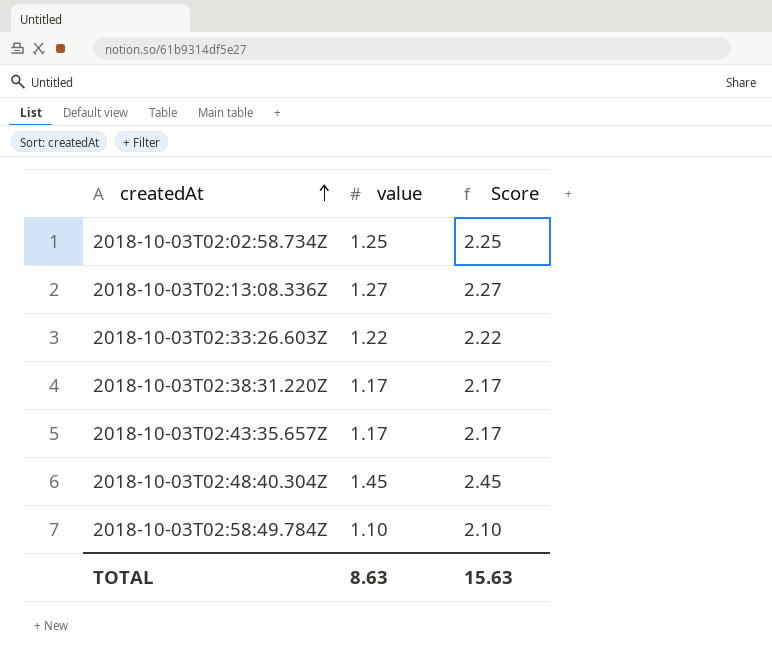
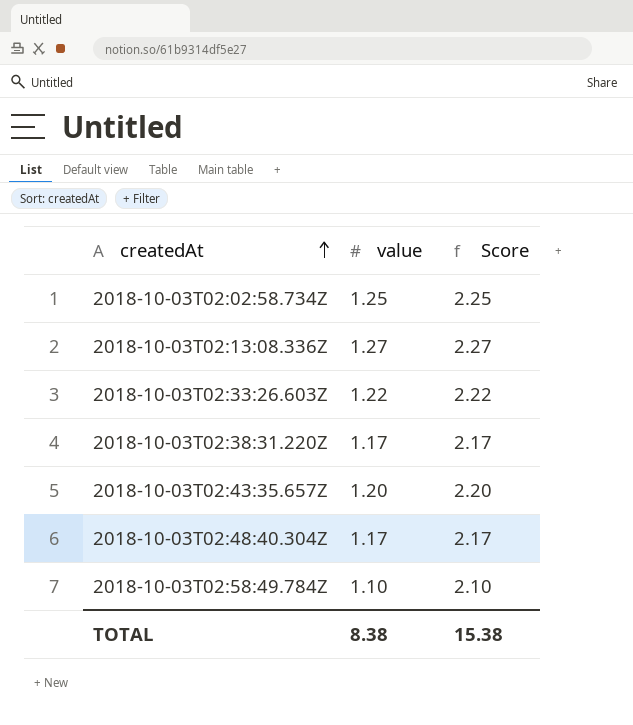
2018-10-03T02:43:35.657Z | value: 1.17 -> 1.20
2018-10-03T02:43:35.657Z | Score: 2.17 -> 2.20
2018-10-03T02:48:40.304Z | value: 1.45 -> 1.17
2018-10-03T02:48:40.304Z | Score: 2.45 -> 2.17
TOTAL | value: 8.63 -> 8.38
TOTAL | Score: 15.63 -> 15.38

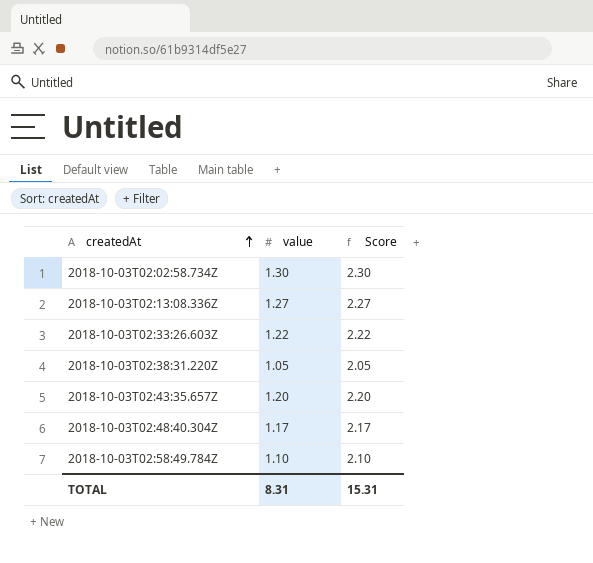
2018-10-03T02:02:58.734Z | value: 1.25 -> 1.30
2018-10-03T02:02:58.734Z | Score: 2.25 -> 2.30
2018-10-03T02:38:31.220Z | value: 1.17 -> 1.05
2018-10-03T02:38:31.220Z | Score: 2.17 -> 2.05
TOTAL | value: 8.38 -> 8.31
TOTAL | Score: 15.38 -> 15.31

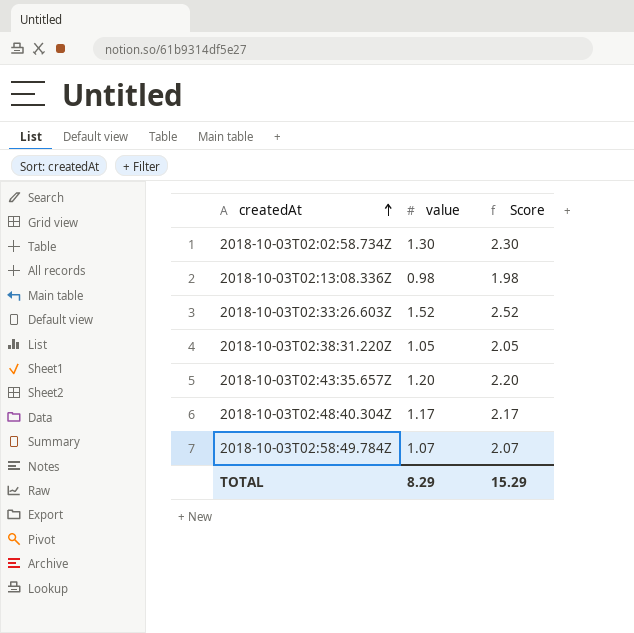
2018-10-03T02:13:08.336Z | value: 1.27 -> 0.98
2018-10-03T02:13:08.336Z | Score: 2.27 -> 1.98
2018-10-03T02:33:26.603Z | value: 1.22 -> 1.52
2018-10-03T02:33:26.603Z | Score: 2.22 -> 2.52
2018-10-03T02:58:49.784Z | value: 1.10 -> 1.07
2018-10-03T02:58:49.784Z | Score: 2.10 -> 2.07
TOTAL | value: 8.31 -> 8.29
TOTAL | Score: 15.31 -> 15.29

